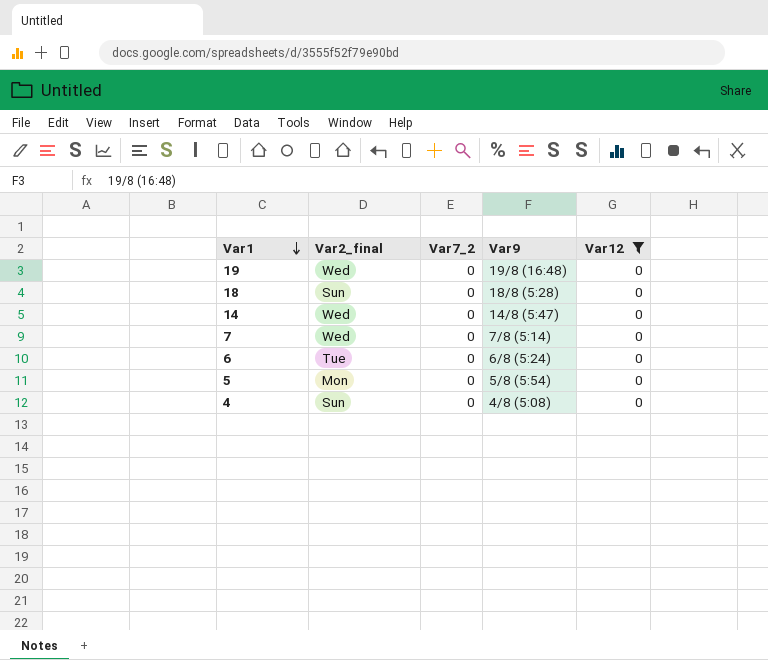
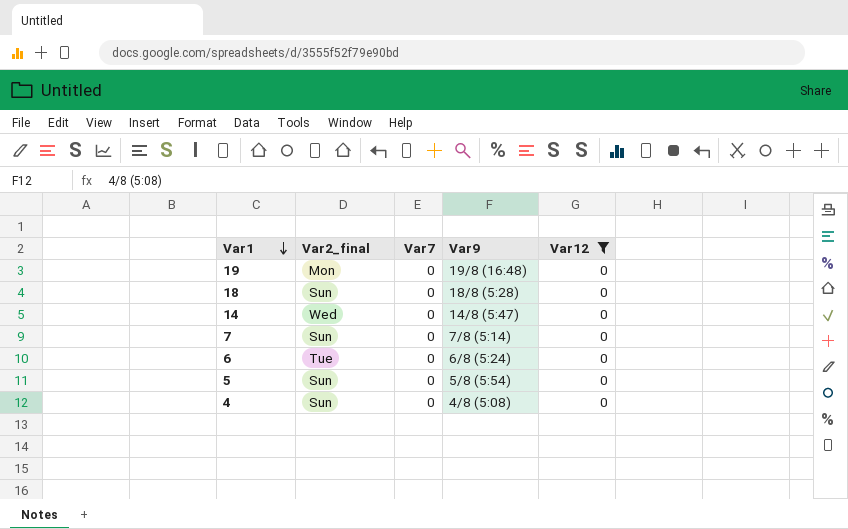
column name: Var7_2 -> Var7
19 | Var2_final: Wed -> Mon
7 | Var2_final: Wed -> Sun
5 | Var2_final: Mon -> Sun

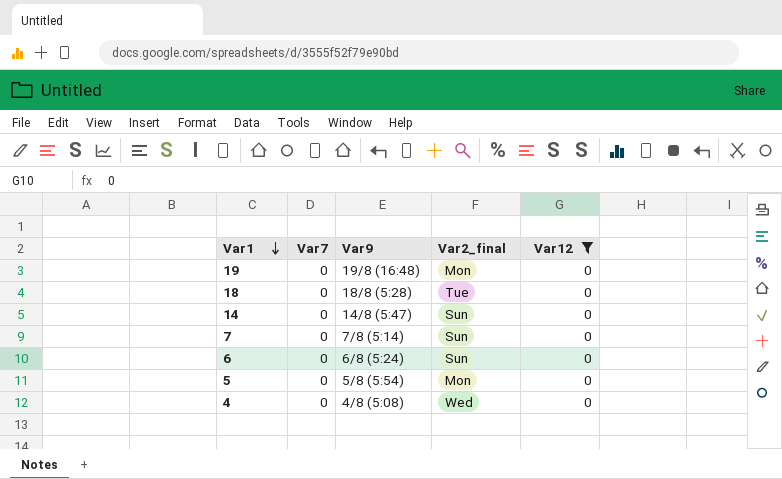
column Var2_final | position: 2 -> 4
18 | Var2_final: Sun -> Tue
14 | Var2_final: Wed -> Sun
6 | Var2_final: Tue -> Sun
5 | Var2_final: Sun -> Mon
4 | Var2_final: Sun -> Wed

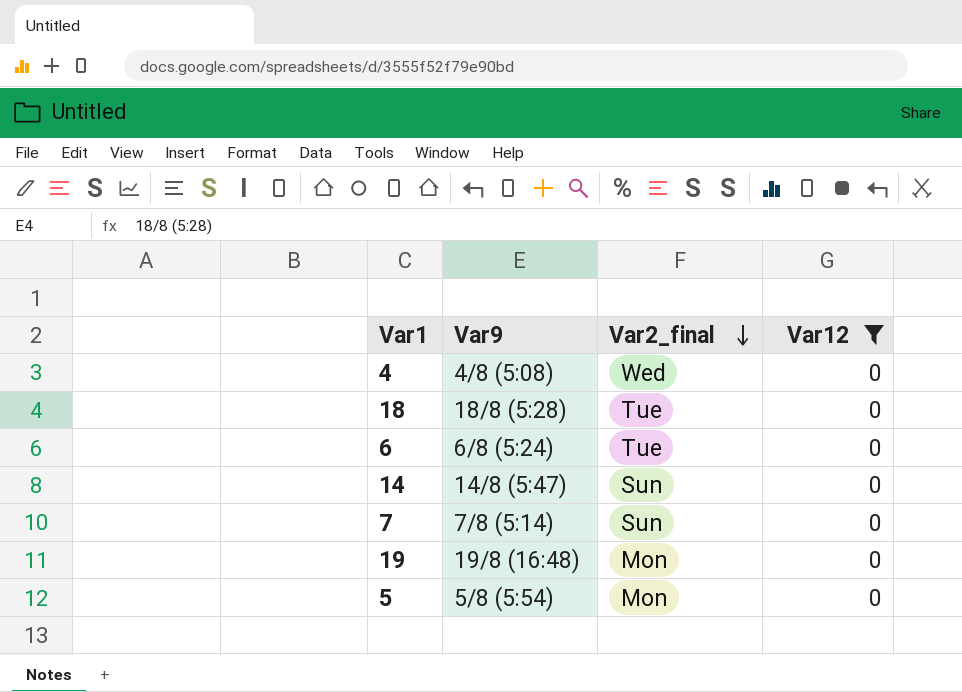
row order: Var1 descending -> Var2_final descending
column Var7 | position: 2 -> none
6 | Var2_final: Sun -> Tue

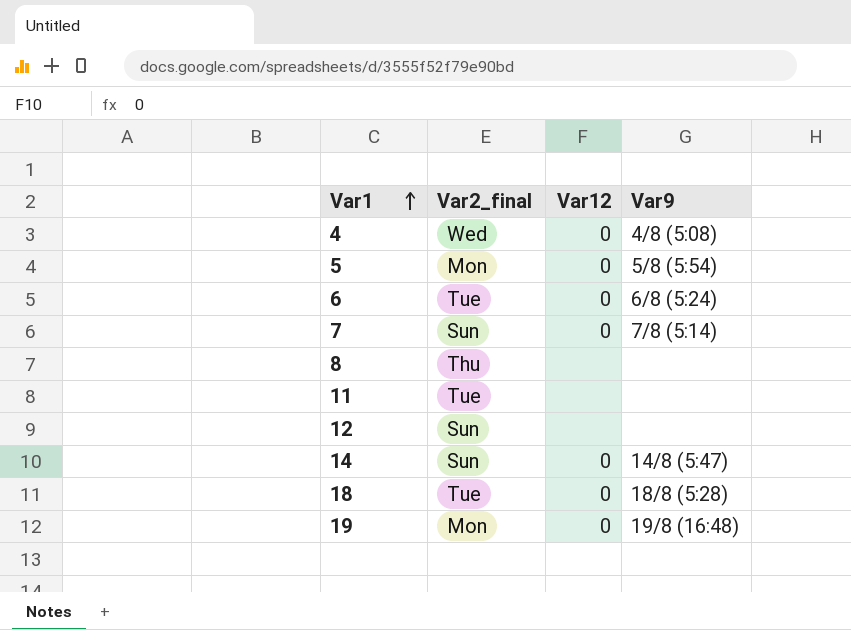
filter: Var12 = 0 -> none
row order: Var2_final descending -> Var1 ascending
column Var9 | position: 2 -> 4

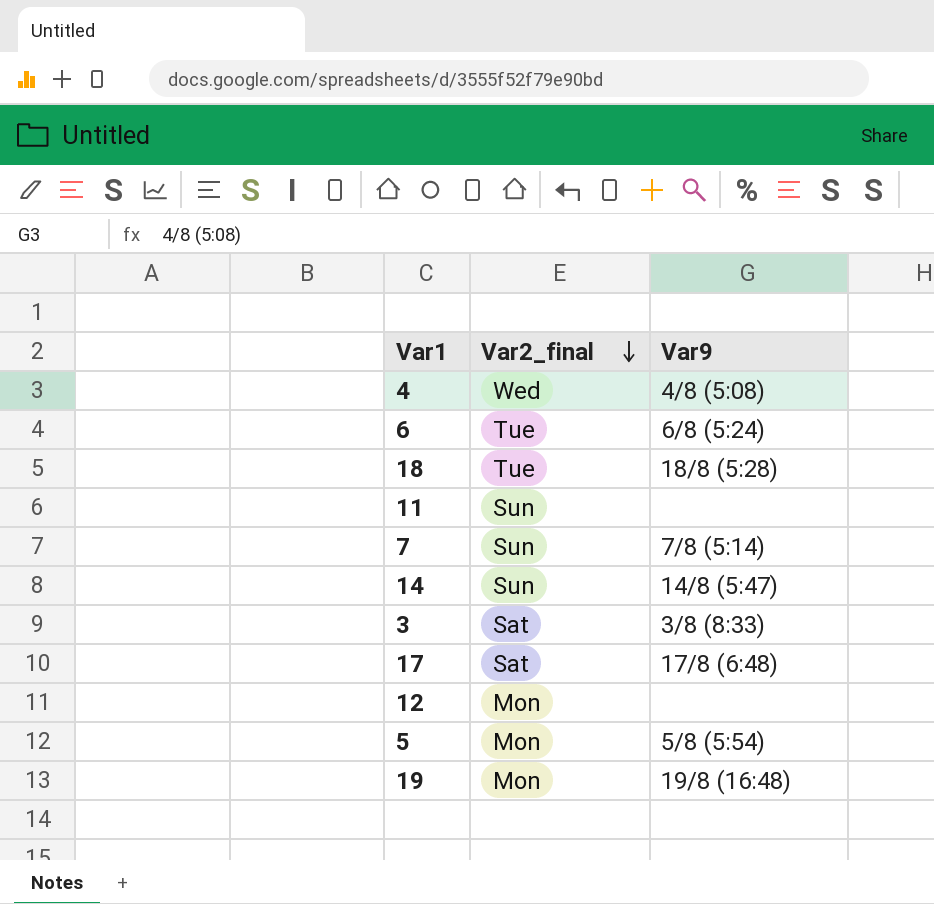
row order: Var1 ascending -> Var2_final descending
column Var12 | position: 3 -> none
row 8: Thu | none | none -> none
11 | Var2_final: Tue -> Sun
row 3: none -> Sat | 3/8 (8:33)
row 17: none -> Sat | 17/8 (6:48)
12 | Var2_final: Sun -> Mon

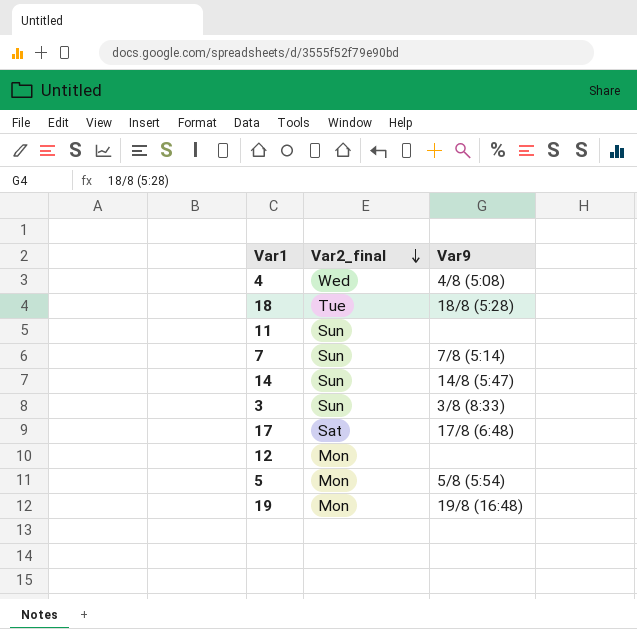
row 6: Tue | 6/8 (5:24) -> none
3 | Var2_final: Sat -> Sun

